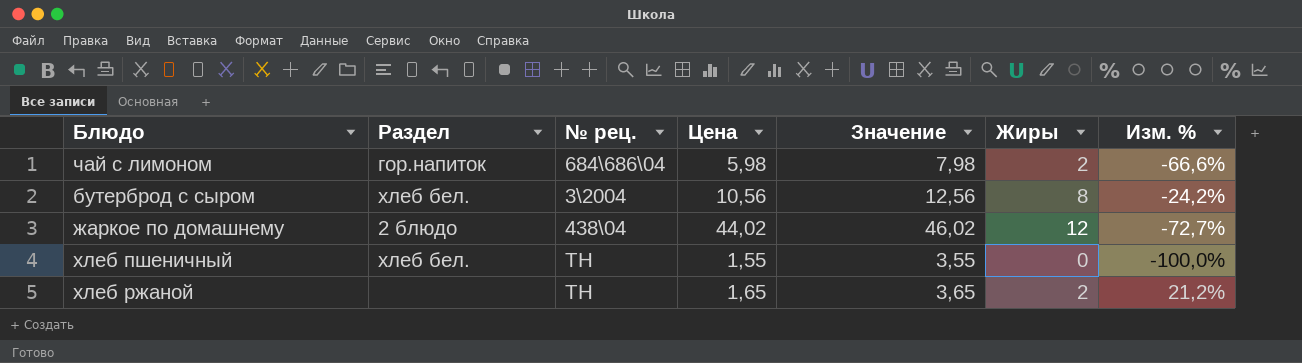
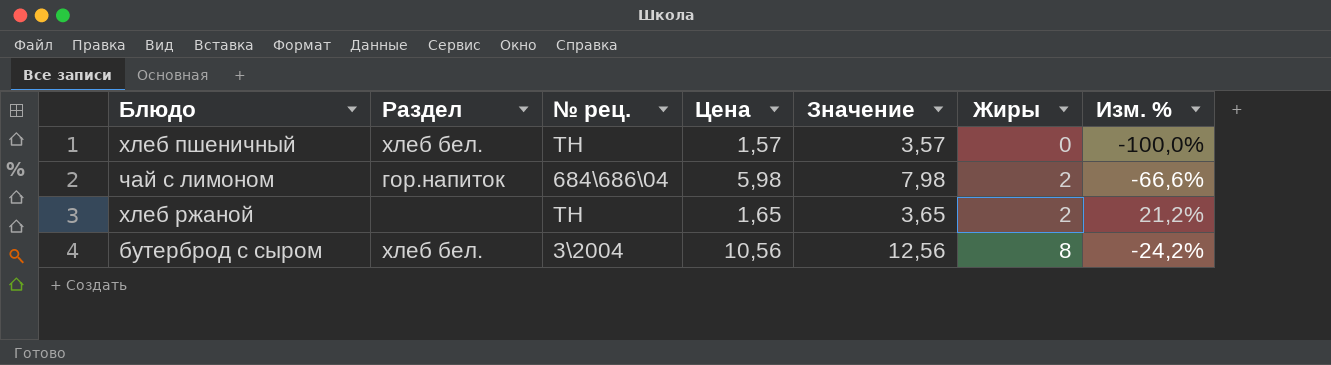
row order: none -> Жиры ascending
row жаркое по домашнему: 2 блюдо | 438\04 | 44,02 | 46,02 | 12 | -72,7% -> none
хлеб пшеничный | Цена: 1,55 -> 1,57
хлеб пшеничный | Значение: 3,55 -> 3,57

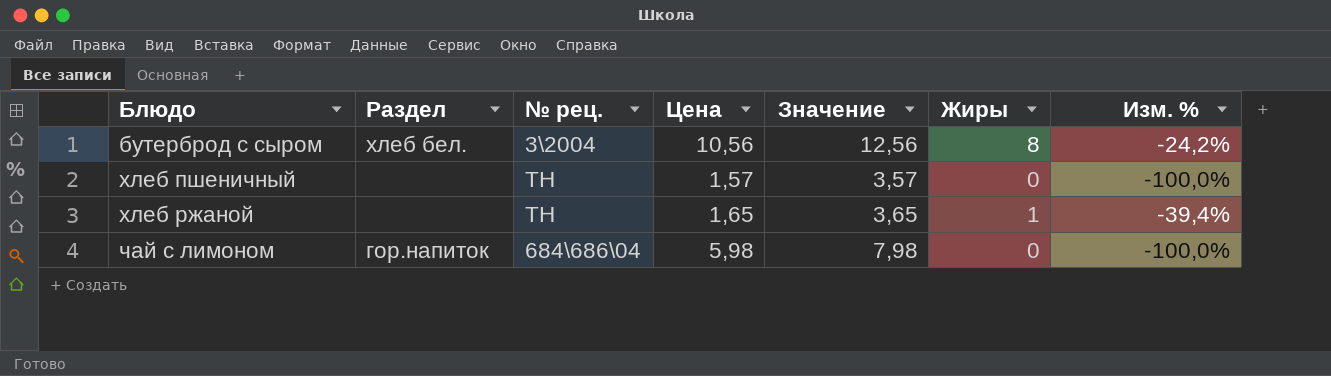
row order: Жиры ascending -> Блюдо ascending
хлеб пшеничный | Раздел: хлеб бел. -> none
хлеб ржаной | Жиры: 2 -> 1
хлеб ржаной | Изм. %: 21,2% -> -39,4%
чай с лимоном | Жиры: 2 -> 0
чай с лимоном | Изм. %: -66,6% -> -100,0%

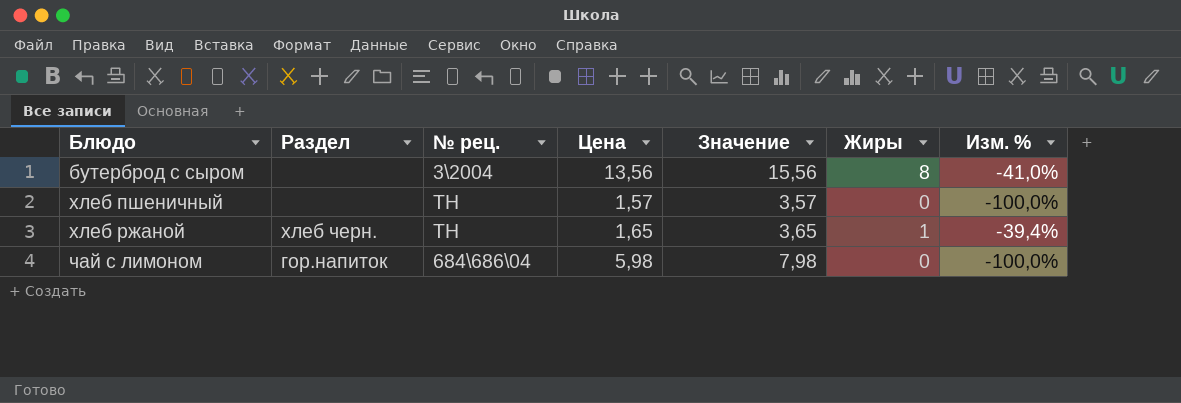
бутерброд с сыром | Раздел: хлеб бел. -> none
бутерброд с сыром | Цена: 10,56 -> 13,56
бутерброд с сыром | Значение: 12,56 -> 15,56
бутерброд с сыром | Изм. %: -24,2% -> -41,0%
хлеб ржаной | Раздел: none -> хлеб черн.

